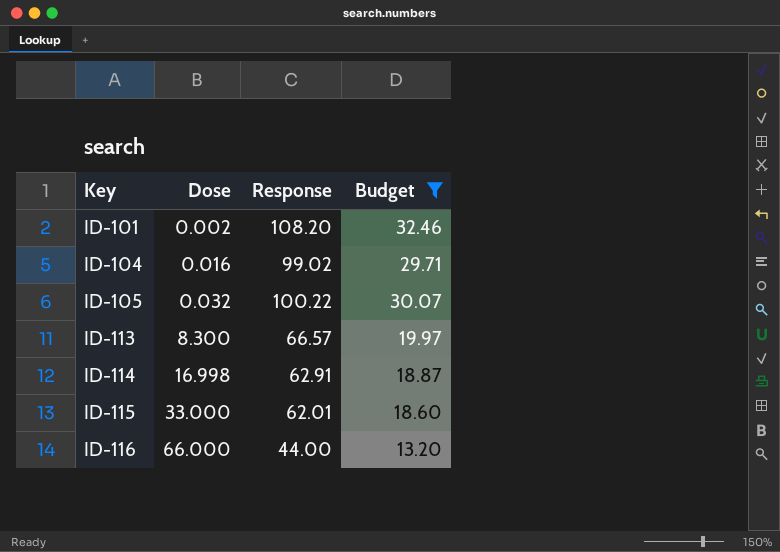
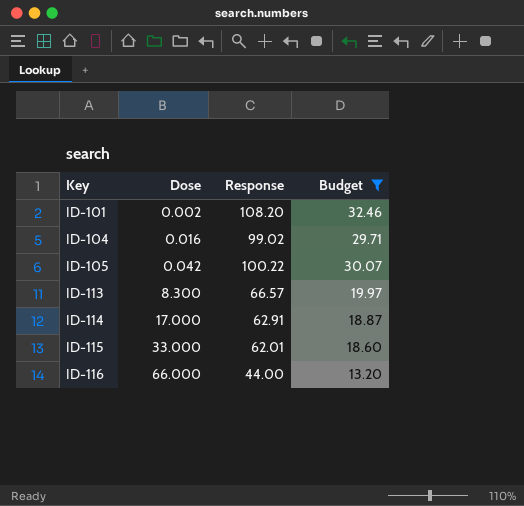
ID-105 | Dose: 0.032 -> 0.042
ID-114 | Dose: 16.998 -> 17.000

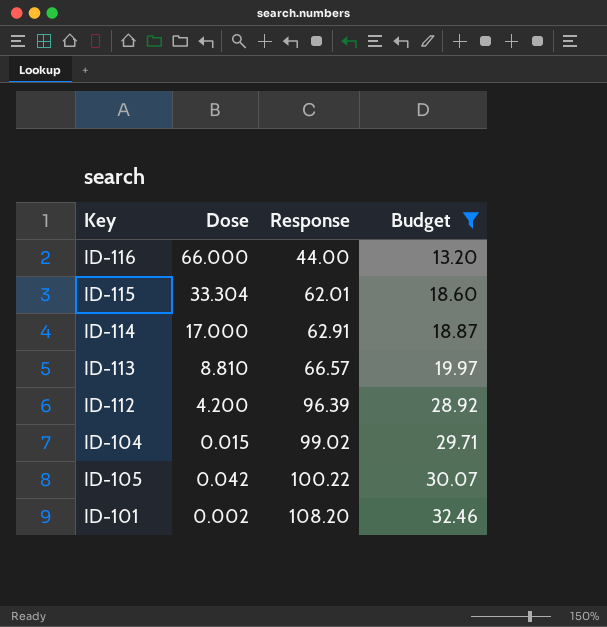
row order: Key ascending -> Response ascending
ID-115 | Dose: 33.000 -> 33.304
ID-113 | Dose: 8.300 -> 8.810
row ID-112: none -> 4.200 | 96.39 | 28.92
ID-104 | Dose: 0.016 -> 0.015

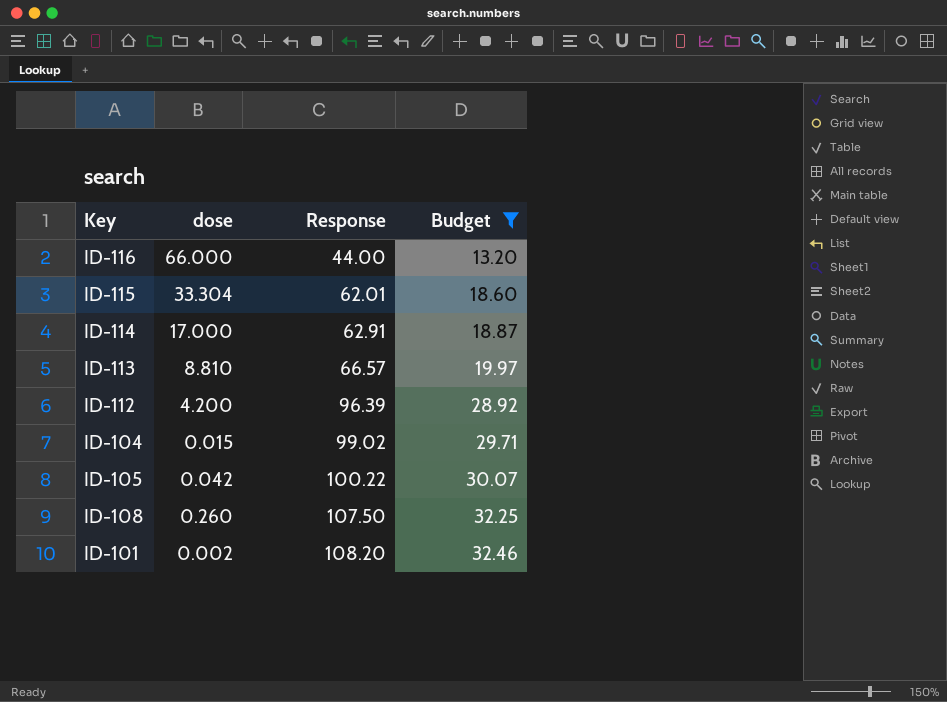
column name: Dose -> dose
row ID-108: none -> 0.260 | 107.50 | 32.25

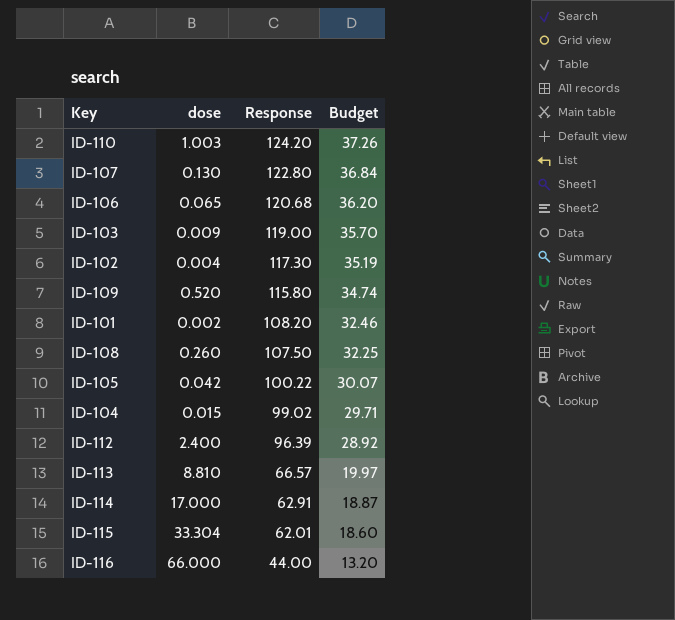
filter: Budget <= 32.46 -> none
row order: Response ascending -> Response descending
ID-112 | dose: 4.200 -> 2.400

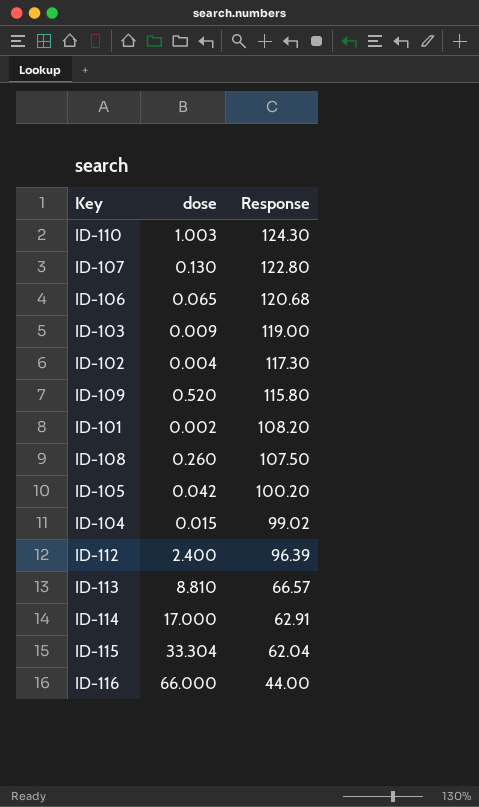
column Budget | formula: [Response] * 0.3 -> none
ID-110 | Response: 124.20 -> 124.30
ID-105 | Response: 100.22 -> 100.20
ID-115 | Response: 62.01 -> 62.04

